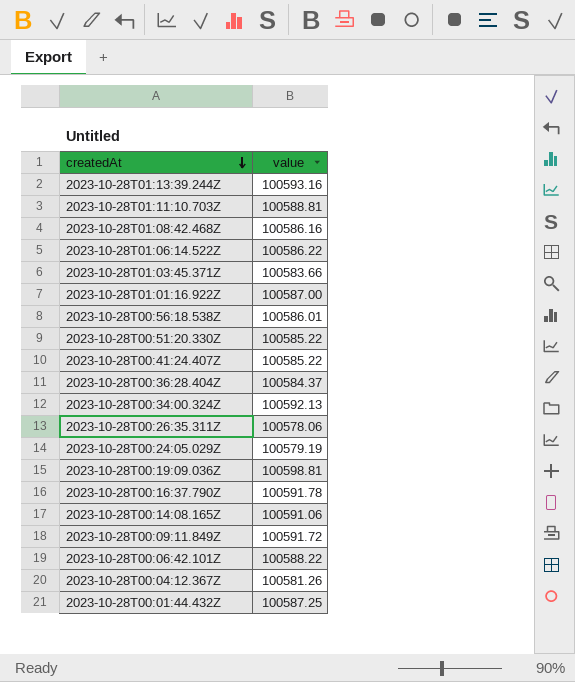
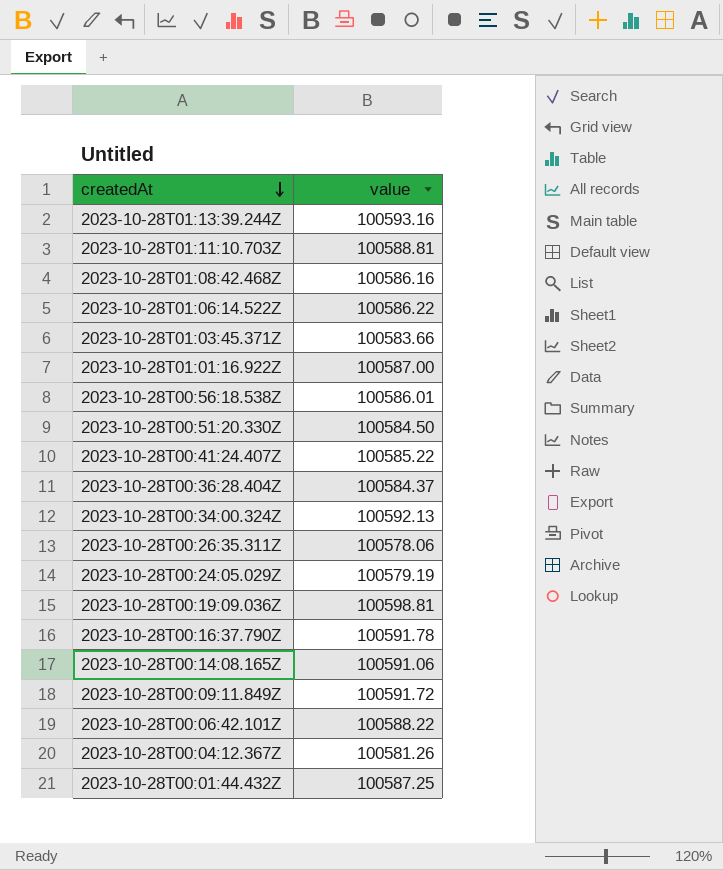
2023-10-28T00:51:20.330Z | value: 100585.22 -> 100584.50

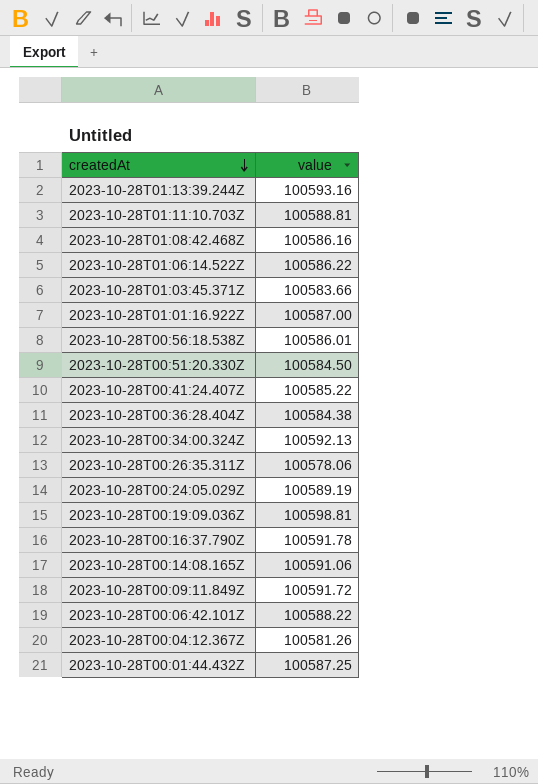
2023-10-28T00:36:28.404Z | value: 100584.37 -> 100584.38
2023-10-28T00:24:05.029Z | value: 100579.19 -> 100589.19

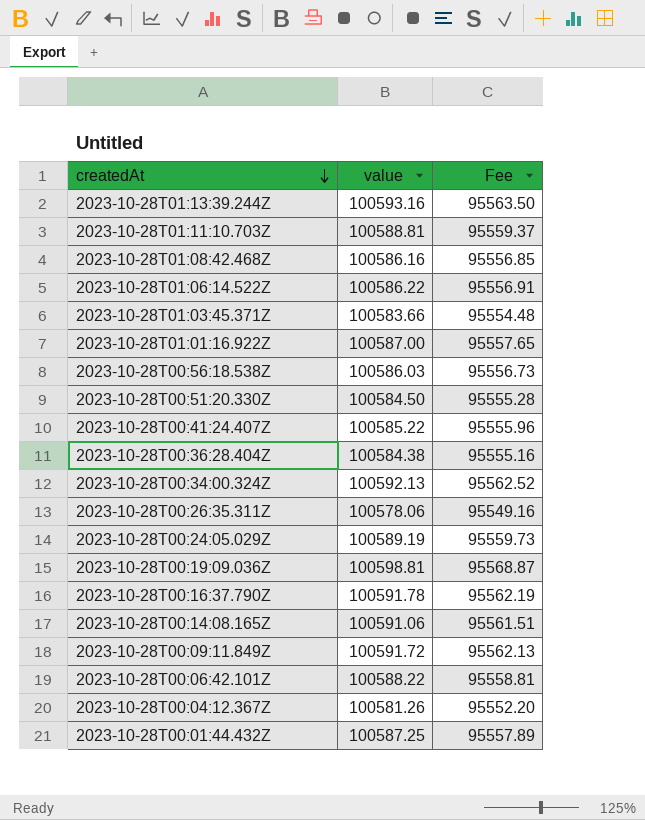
column Fee | formula: none -> [value] * 0.95
2023-10-28T00:56:18.538Z | value: 100586.01 -> 100586.03

